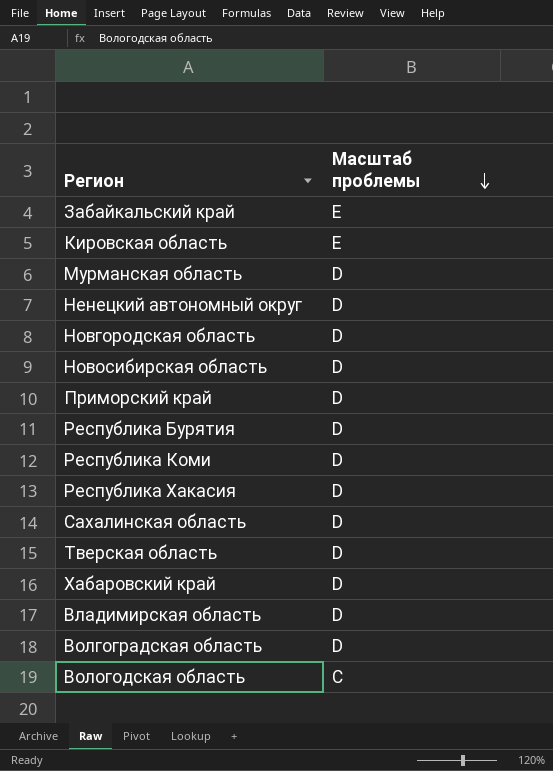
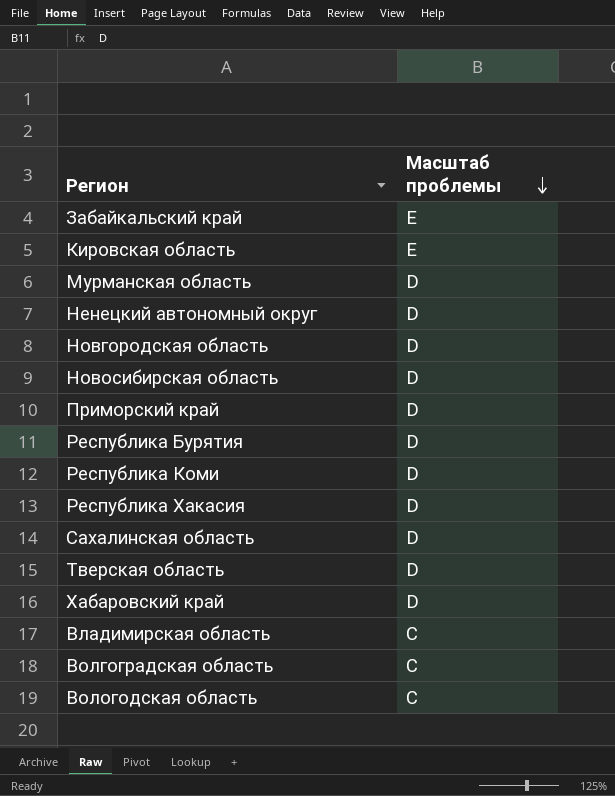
Владимирская область | Масштаб проблемы: D -> C
Волгоградская область | Масштаб проблемы: D -> C

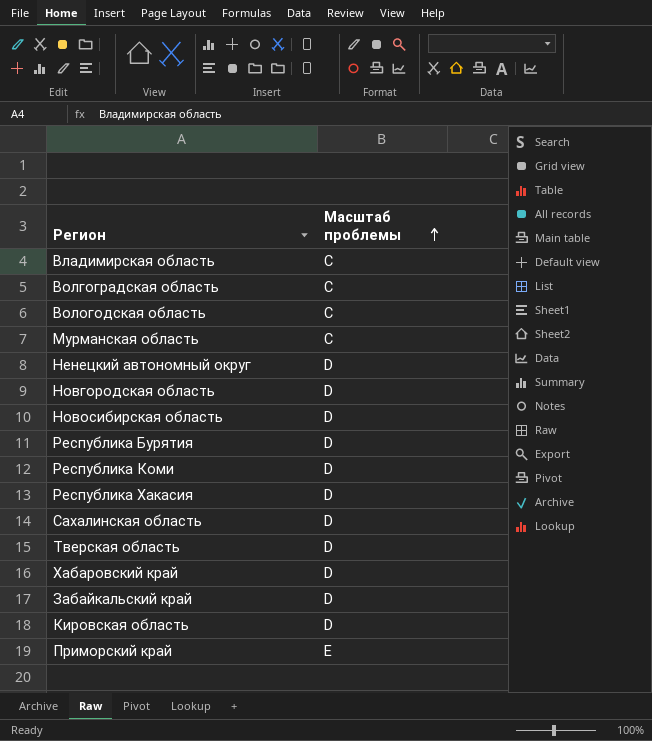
row order: Масштаб проблемы descending -> Масштаб проблемы ascending
Мурманская область | Масштаб проблемы: D -> C
Забайкальский край | Масштаб проблемы: E -> D
Кировская область | Масштаб проблемы: E -> D
Приморский край | Масштаб проблемы: D -> E

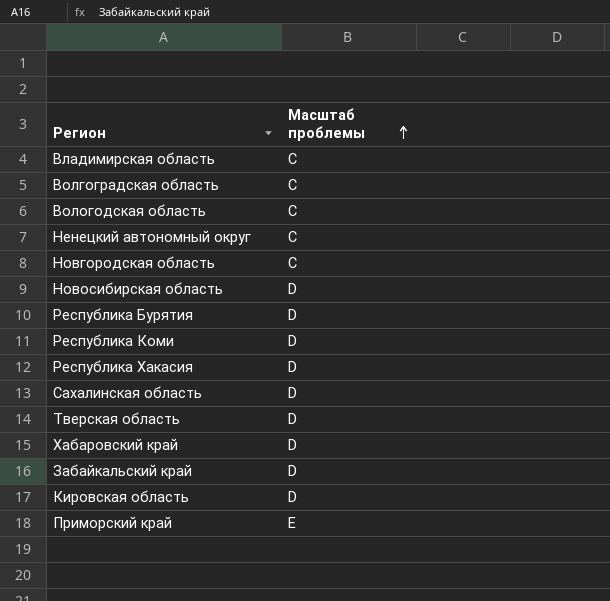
row Мурманская область: C -> none
Ненецкий автономный округ | Масштаб проблемы: D -> C
Новгородская область | Масштаб проблемы: D -> C

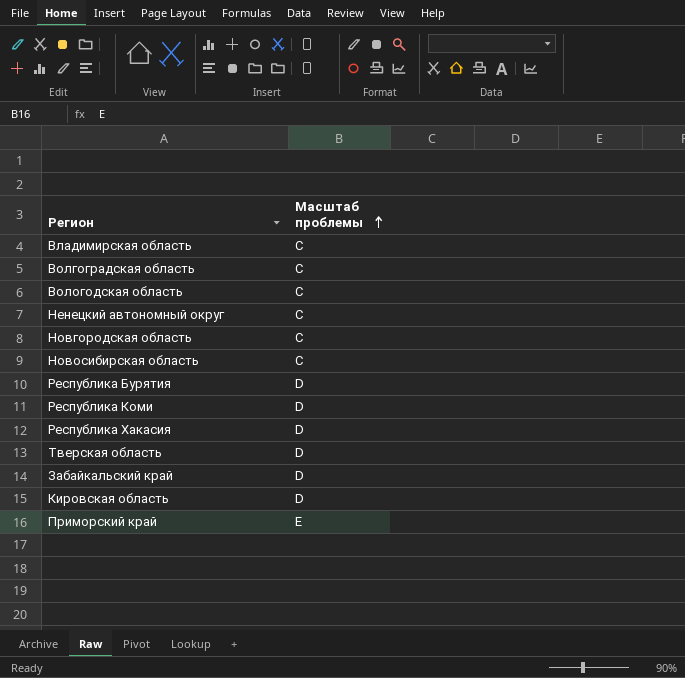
row Сахалинская область: D -> none
row Хабаровский край: D -> none
Новосибирская область | Масштаб проблемы: D -> C

